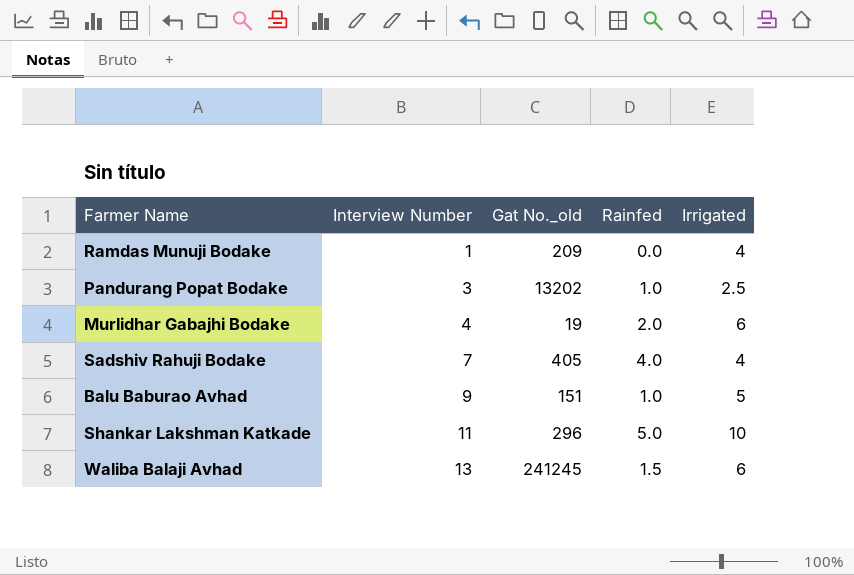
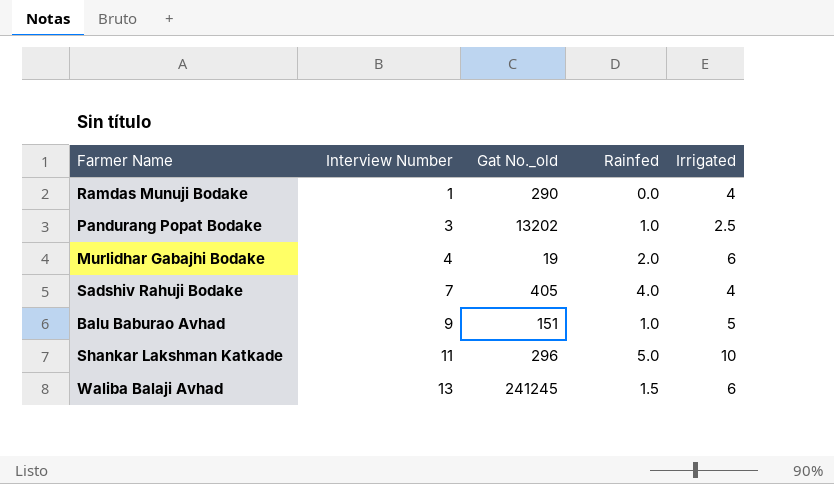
Ramdas Munuji Bodake | Gat No._old: 209 -> 290

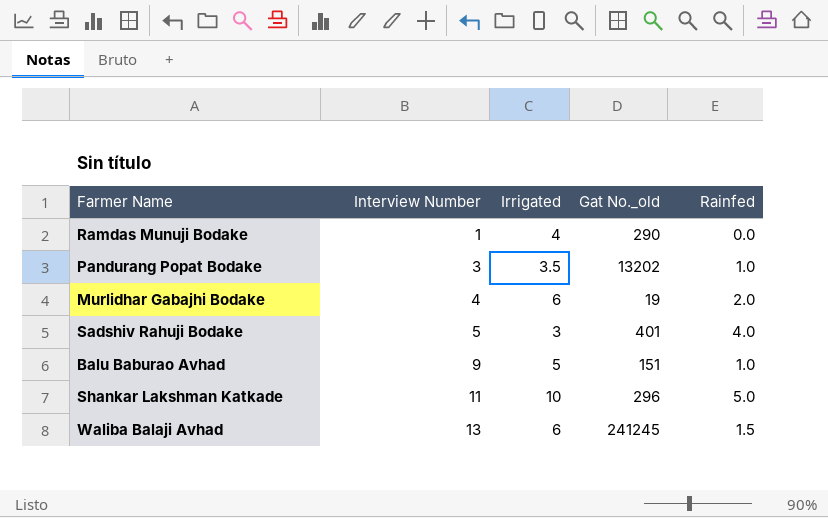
column Irrigated | position: 5 -> 3
Pandurang Popat Bodake | Irrigated: 2.5 -> 3.5
Sadshiv Rahuji Bodake | Interview Number: 7 -> 5
Sadshiv Rahuji Bodake | Irrigated: 4 -> 3
Sadshiv Rahuji Bodake | Gat No._old: 405 -> 401

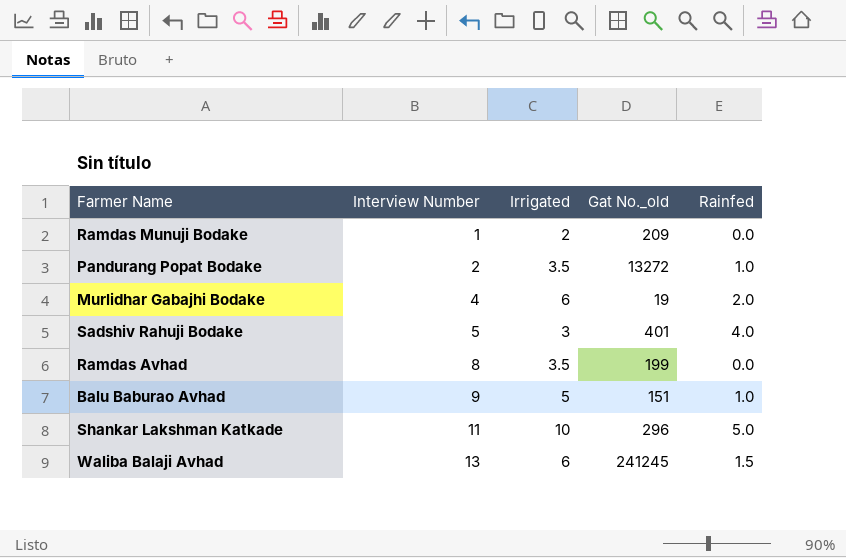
Ramdas Munuji Bodake | Irrigated: 4 -> 2
Ramdas Munuji Bodake | Gat No._old: 290 -> 209
Pandurang Popat Bodake | Interview Number: 3 -> 2
Pandurang Popat Bodake | Gat No._old: 13202 -> 13272
row Ramdas Avhad: none -> 8 | 3.5 | 199 | 0.0

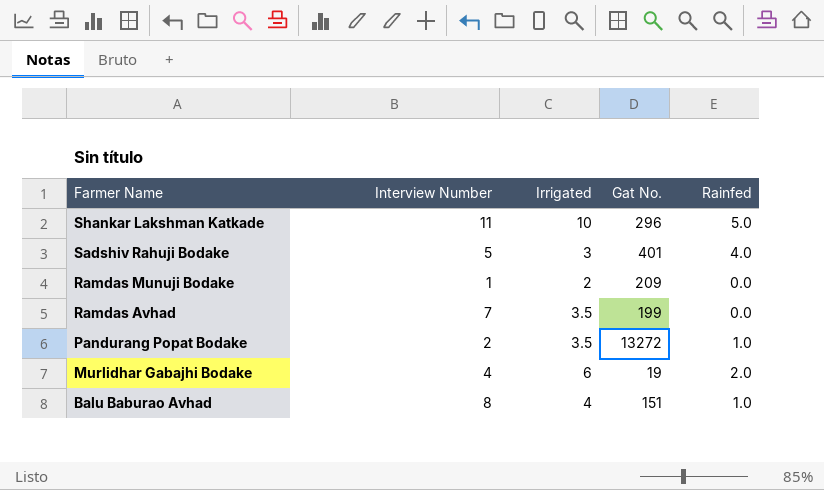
row order: Interview Number ascending -> Farmer Name descending
column name: Gat No._old -> Gat No.
row Waliba Balaji Avhad: 13 | 6 | 241245 | 1.5 -> none
Ramdas Avhad | Interview Number: 8 -> 7
Balu Baburao Avhad | Interview Number: 9 -> 8
Balu Baburao Avhad | Irrigated: 5 -> 4

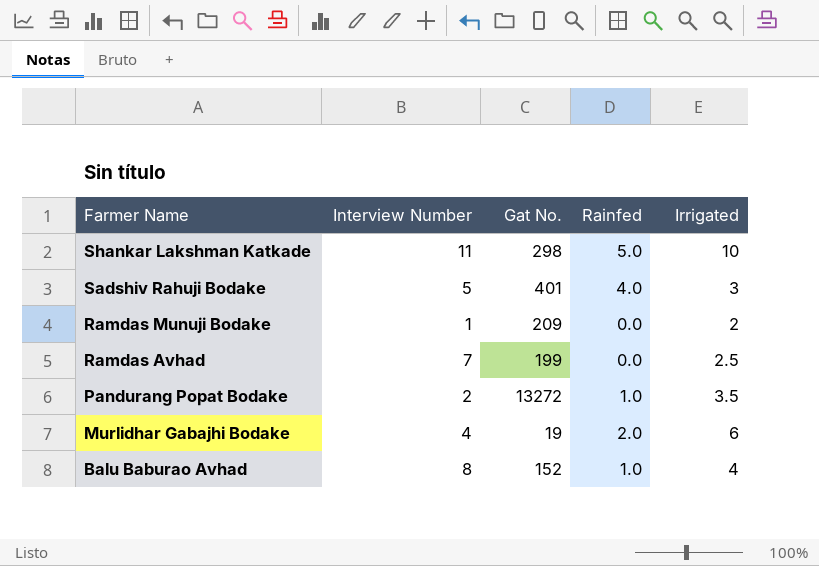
column Irrigated | position: 3 -> 5
Shankar Lakshman Katkade | Gat No.: 296 -> 298
Ramdas Avhad | Irrigated: 3.5 -> 2.5
Balu Baburao Avhad | Gat No.: 151 -> 152

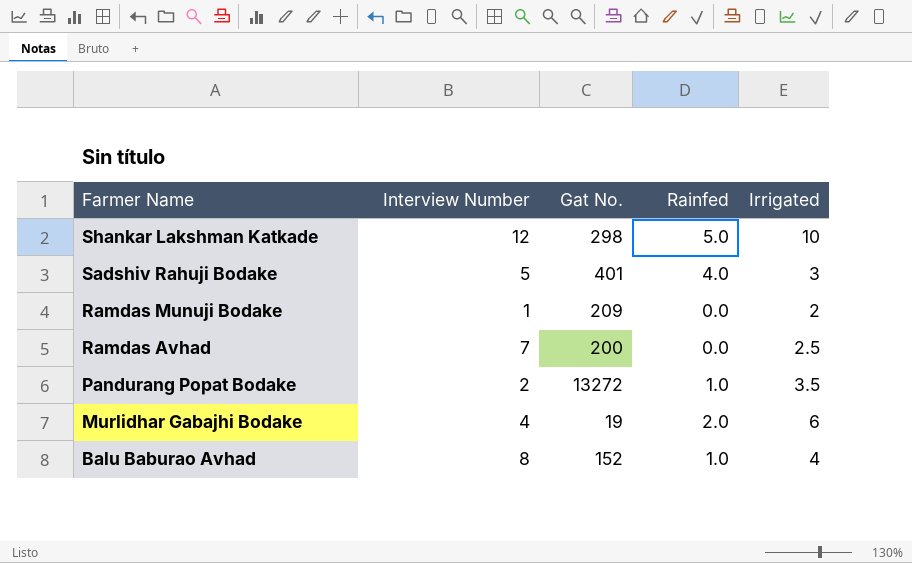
Shankar Lakshman Katkade | Interview Number: 11 -> 12
Ramdas Avhad | Gat No.: 199 -> 200

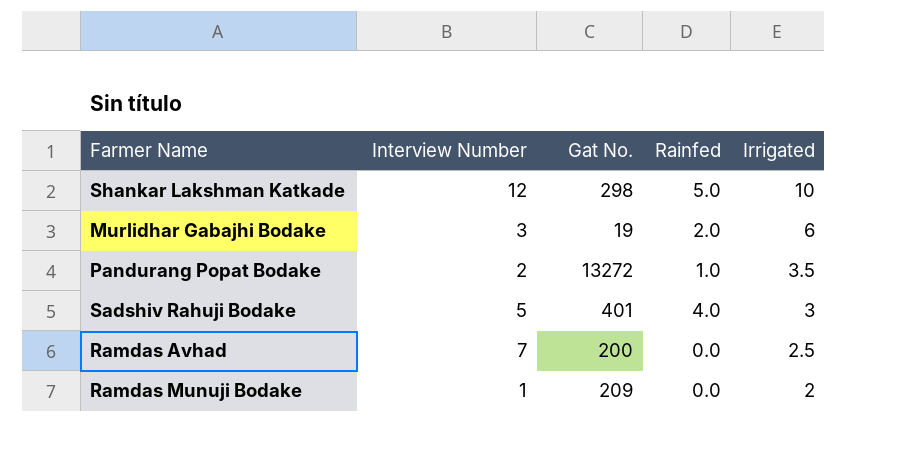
row order: Farmer Name descending -> Irrigated descending
row Balu Baburao Avhad: 8 | 152 | 1.0 | 4 -> none
Murlidhar Gabajhi Bodake | Interview Number: 4 -> 3

